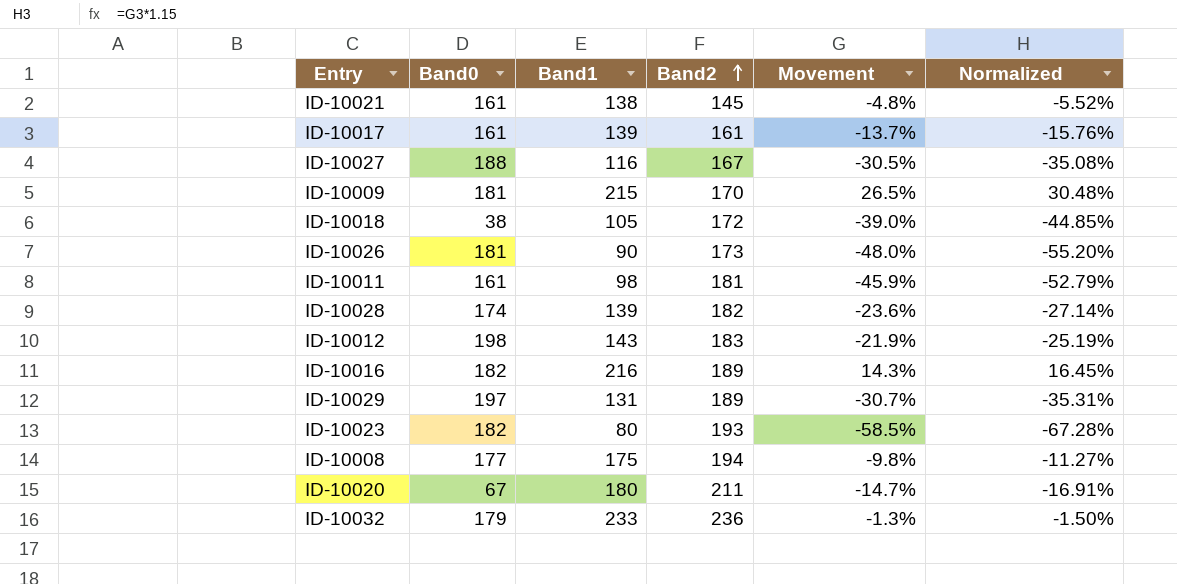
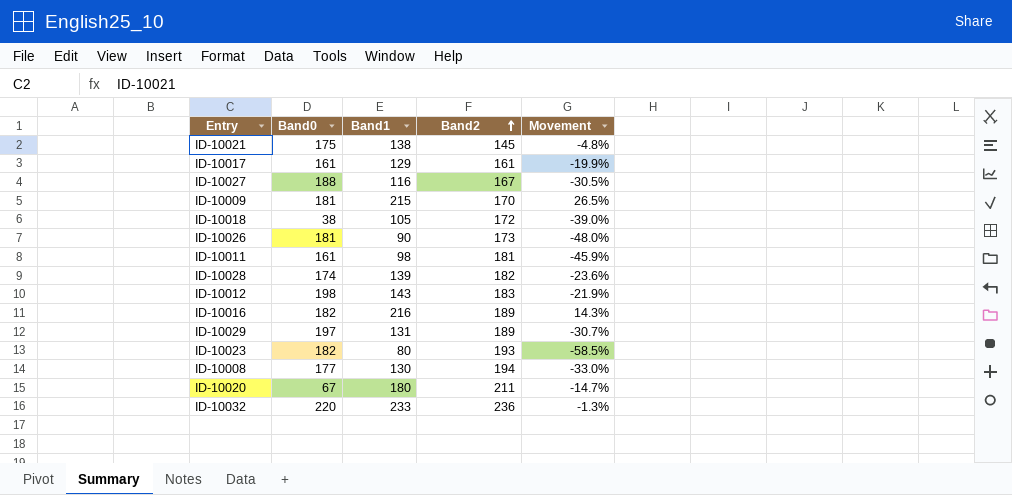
column Normalized | formula: [Movement] * 1.15 -> none
ID-10021 | Band0: 161 -> 175
ID-10017 | Band1: 139 -> 129
ID-10017 | Movement: -13.7% -> -19.9%
ID-10008 | Band1: 175 -> 130
ID-10008 | Movement: -9.8% -> -33.0%
ID-10032 | Band0: 179 -> 220

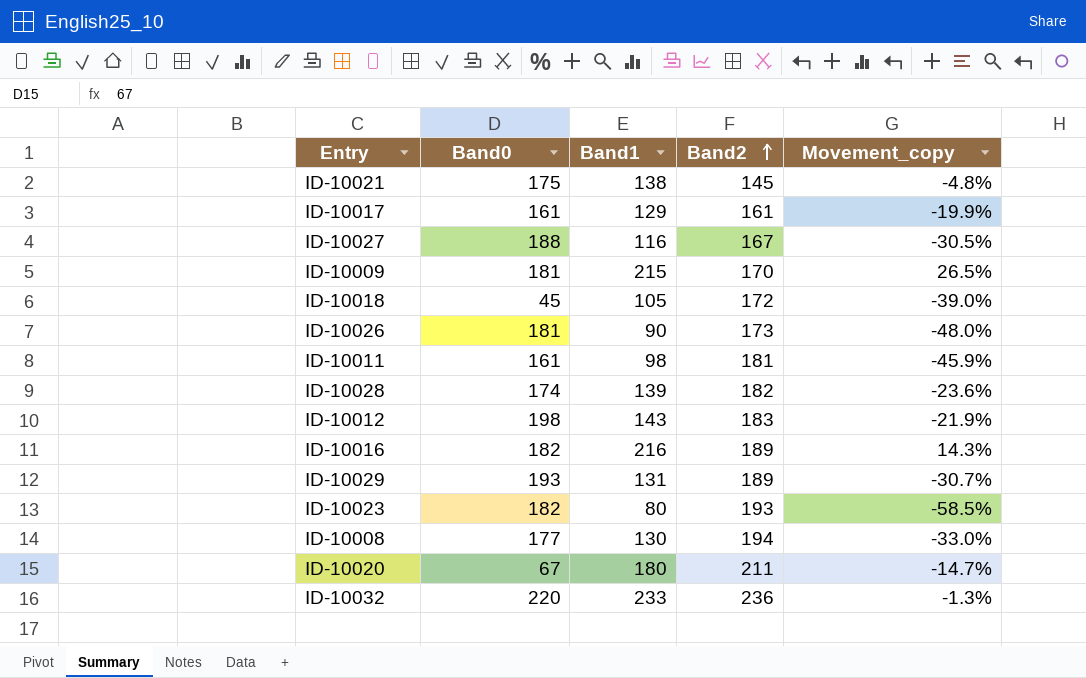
column name: Movement -> Movement_copy
ID-10018 | Band0: 38 -> 45
ID-10029 | Band0: 197 -> 193

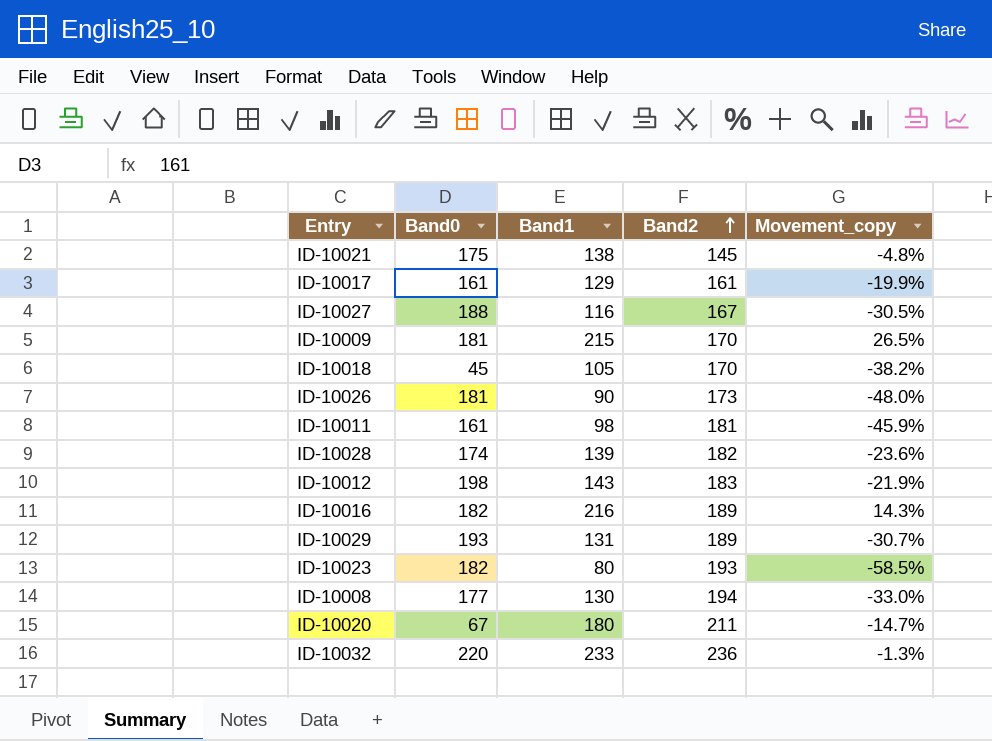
ID-10018 | Band2: 172 -> 170
ID-10018 | Movement_copy: -39.0% -> -38.2%

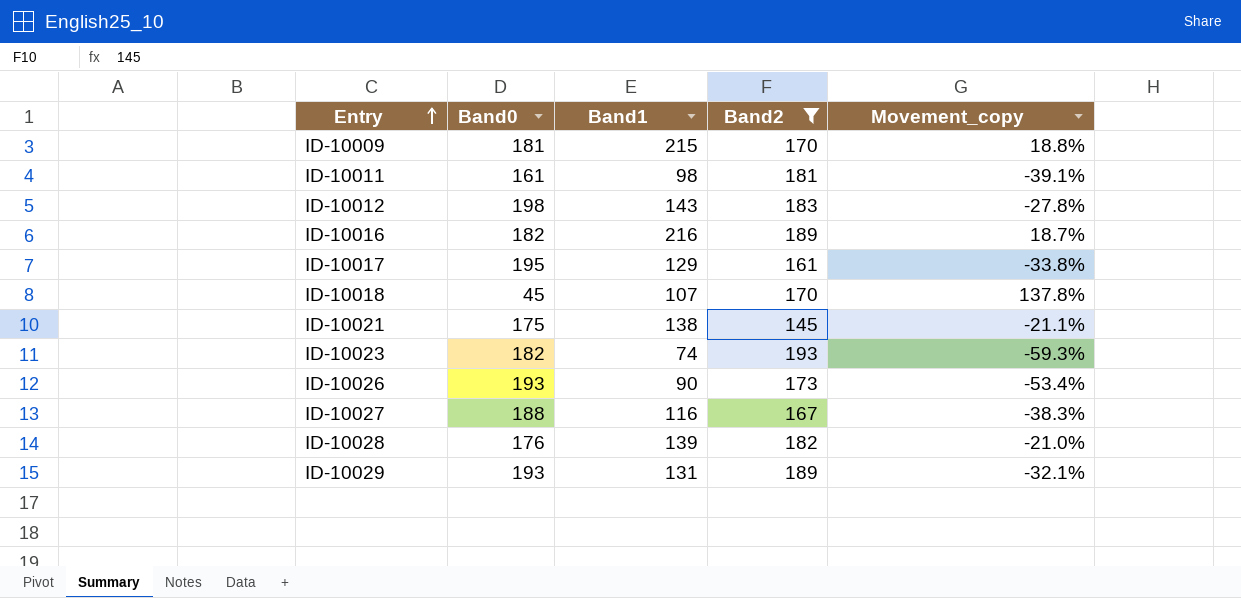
filter: none -> Band2 <= 193
row order: Band2 ascending -> Entry ascending
column Movement_copy | formula: ([Band1] - [Band2]) / [Band2] -> ([Band1] - [Band0]) / [Band0]
ID-10017 | Band0: 161 -> 195
ID-10018 | Band1: 105 -> 107
ID-10023 | Band1: 80 -> 74
ID-10026 | Band0: 181 -> 193
ID-10028 | Band0: 174 -> 176

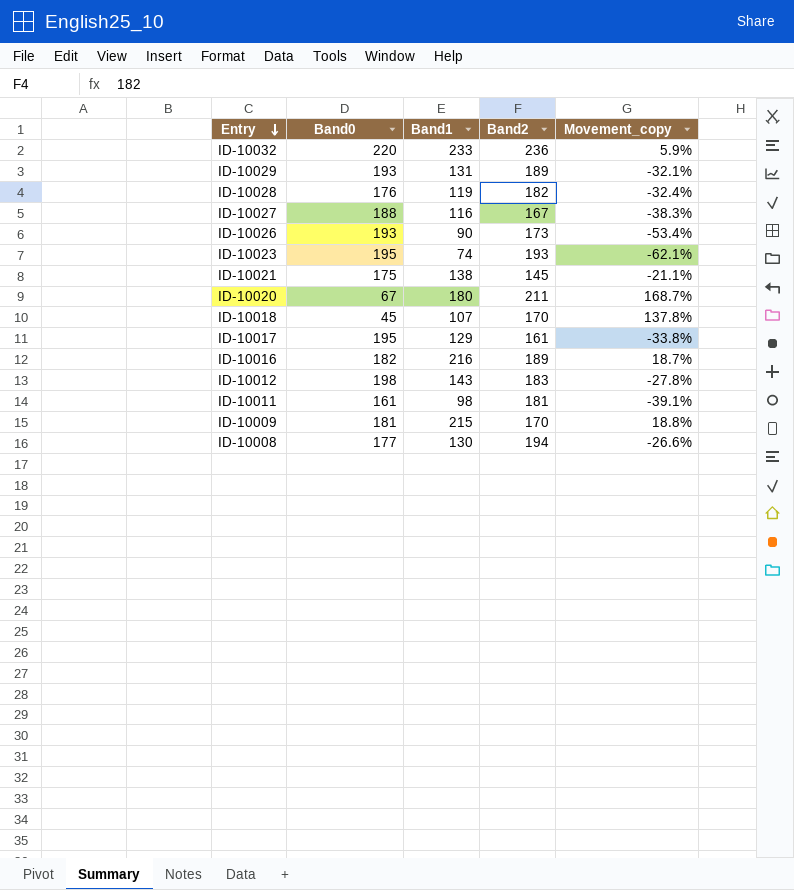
filter: Band2 <= 193 -> none
row order: Entry ascending -> Entry descending
ID-10028 | Band1: 139 -> 119
ID-10028 | Movement_copy: -21.0% -> -32.4%
ID-10023 | Band0: 182 -> 195
ID-10023 | Movement_copy: -59.3% -> -62.1%

